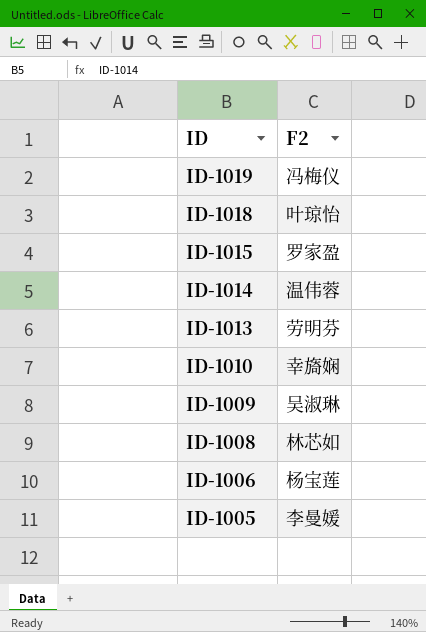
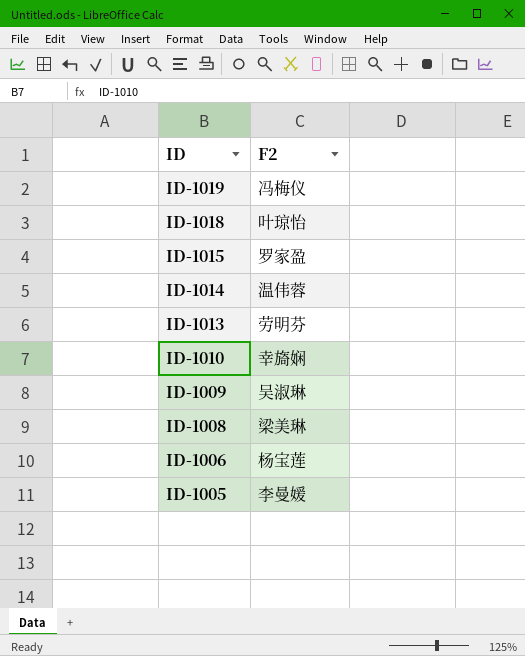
ID-1008 | F2: 林芯如 -> 梁美琳

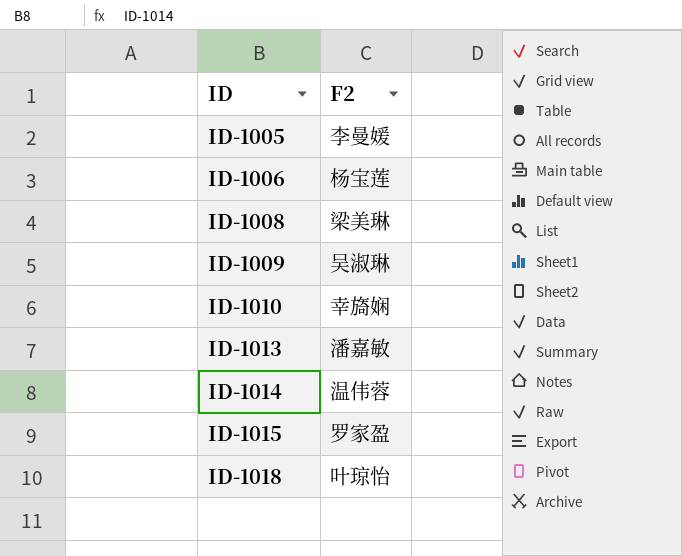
row order: ID descending -> ID ascending
row ID-1019: 冯梅仪 -> none
ID-1013 | F2: 劳明芬 -> 潘嘉敏

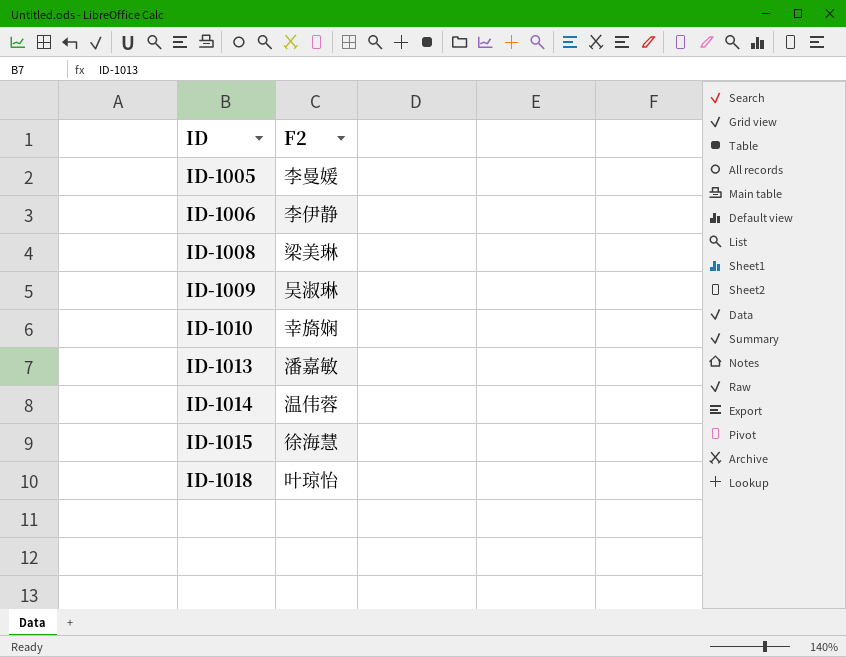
ID-1006 | F2: 杨宝莲 -> 李伊静
ID-1015 | F2: 罗家盈 -> 徐海慧

